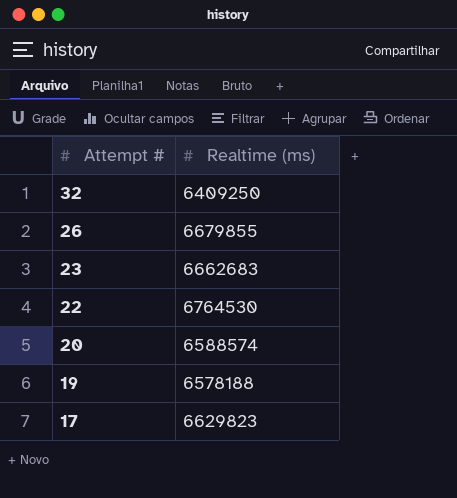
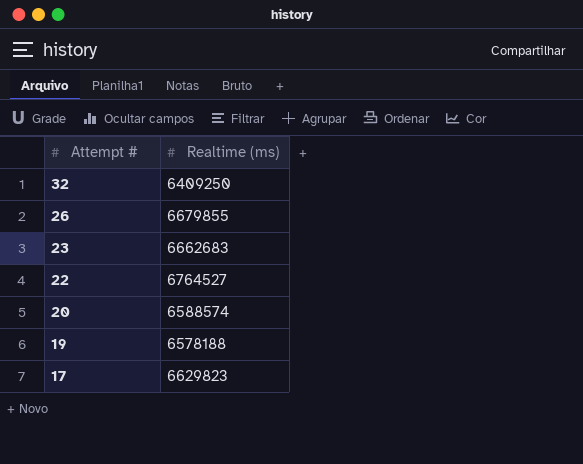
22 | Realtime (ms): 6764530 -> 6764527

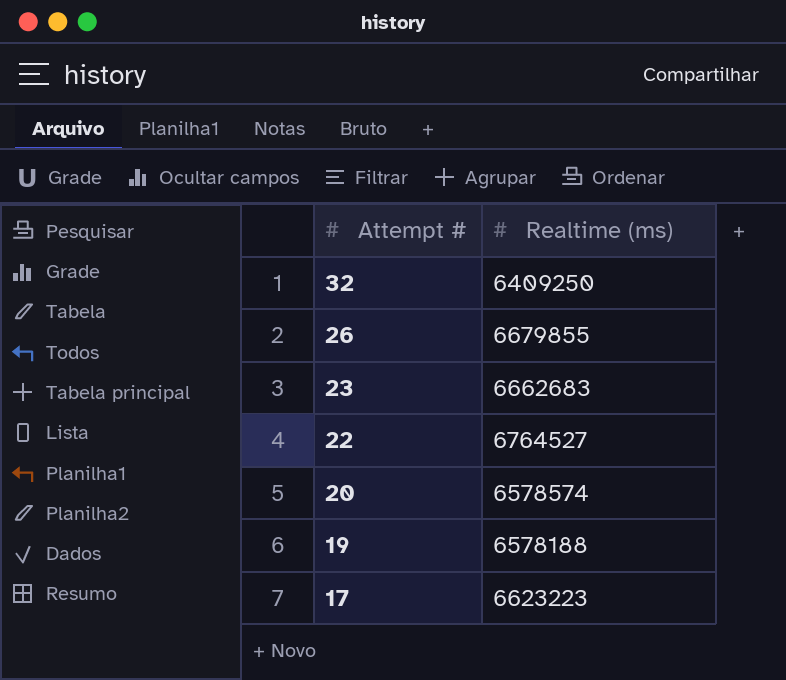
20 | Realtime (ms): 6588574 -> 6578574
17 | Realtime (ms): 6629823 -> 6623223

